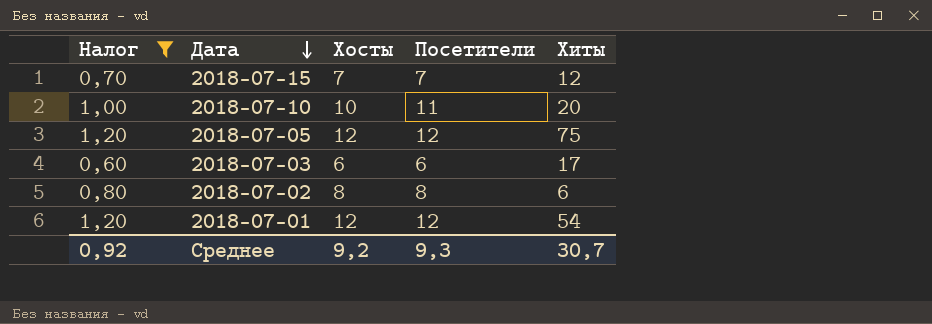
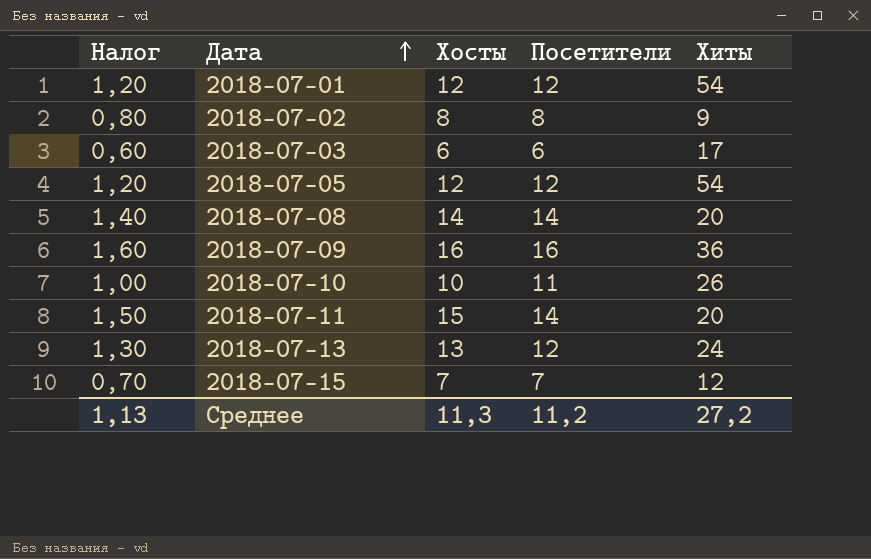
filter: Налог <= 1,20 -> none
row order: Дата descending -> Дата ascending
2018-07-02 | Хиты: 6 -> 9
2018-07-05 | Хиты: 75 -> 54
2018-07-10 | Хиты: 20 -> 26
Среднее | Налог: 0,92 -> 1,13
Среднее | Хосты: 9,2 -> 11,3
Среднее | Посетители: 9,3 -> 11,2
Среднее | Хиты: 30,7 -> 27,2

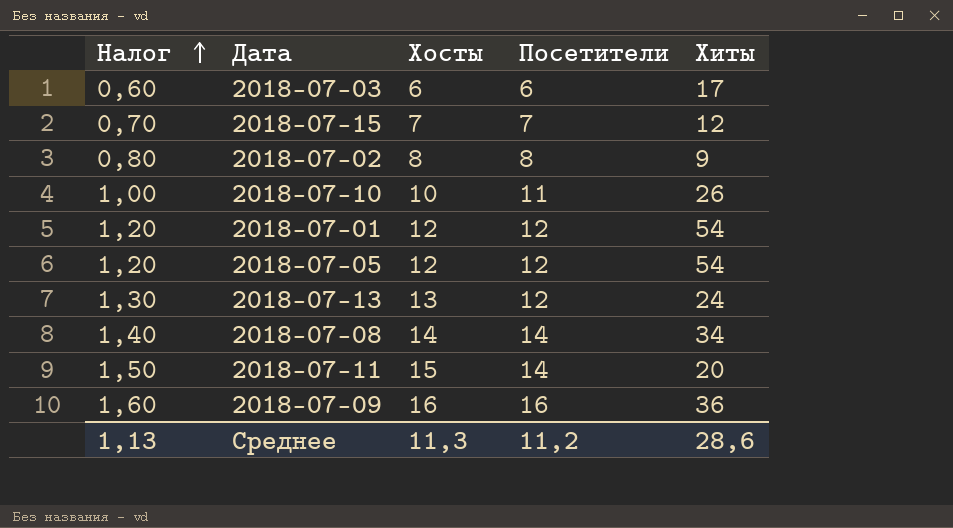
row order: Дата ascending -> Налог ascending
2018-07-08 | Хиты: 20 -> 34
Среднее | Хиты: 27,2 -> 28,6

